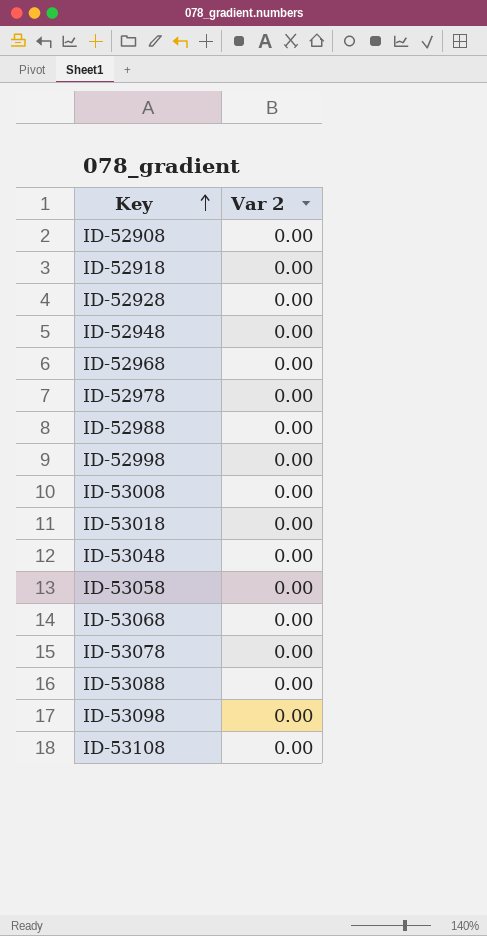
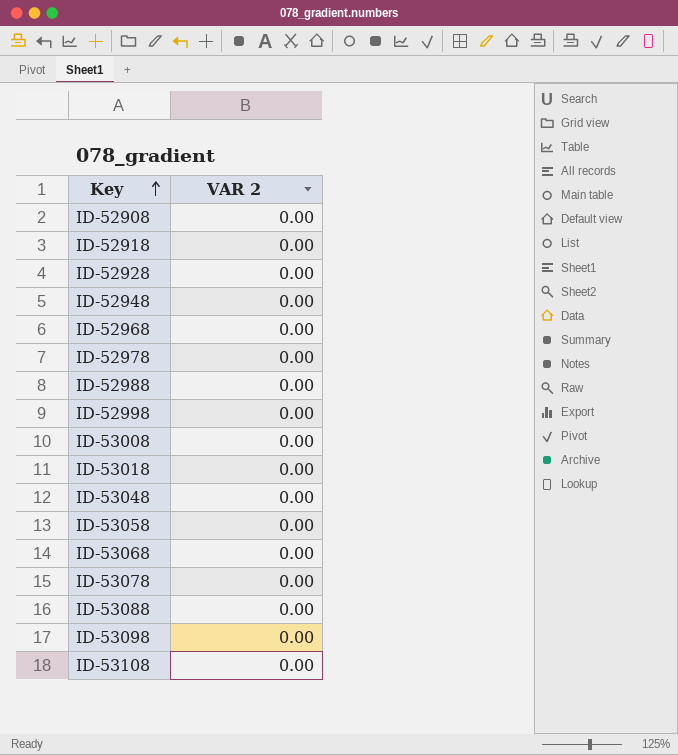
column name: Var 2 -> VAR 2

